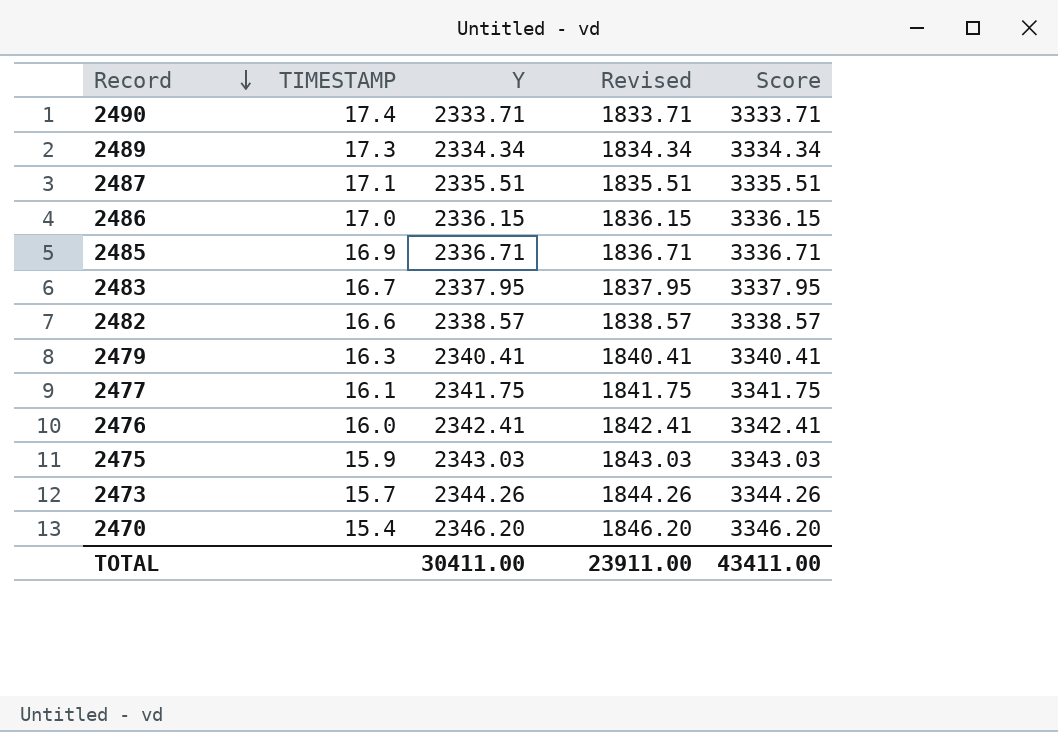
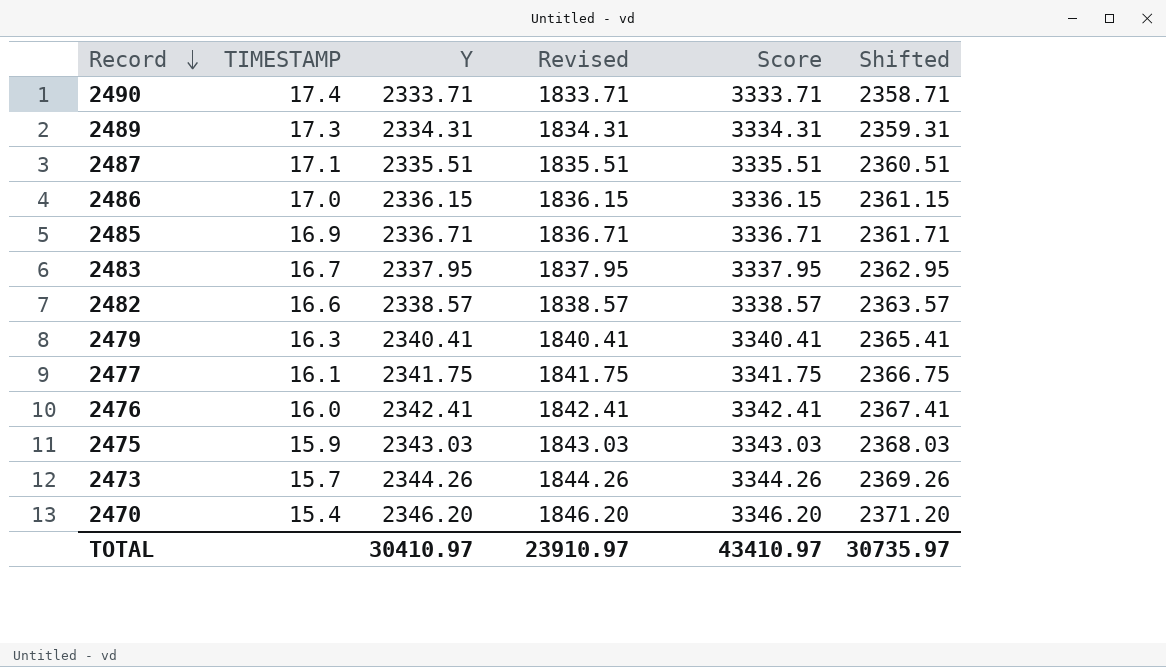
column Shifted | formula: none -> [Y] + 25
2489 | Y: 2334.34 -> 2334.31
2489 | Revised: 1834.34 -> 1834.31
2489 | Score: 3334.34 -> 3334.31
TOTAL | Y: 30411.00 -> 30410.97
TOTAL | Revised: 23911.00 -> 23910.97
TOTAL | Score: 43411.00 -> 43410.97

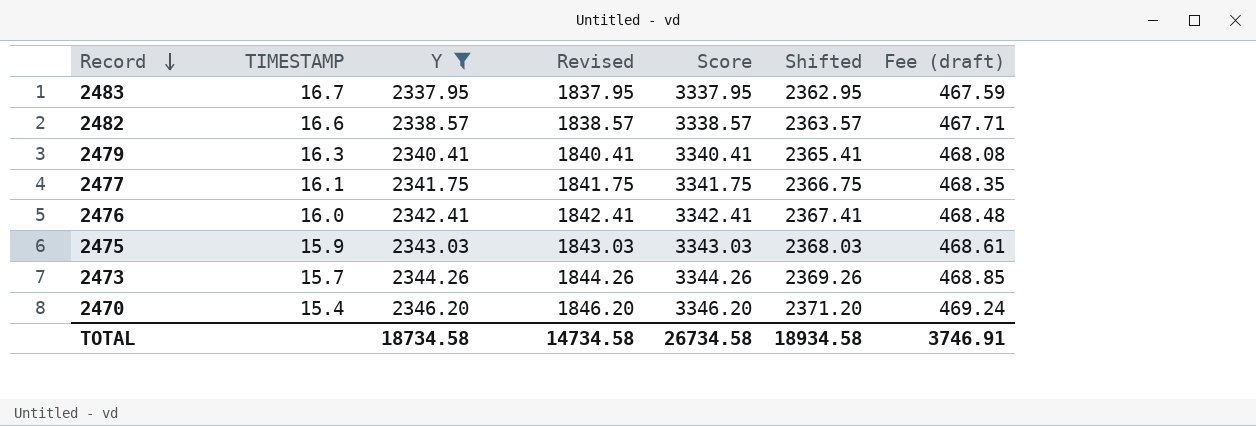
filter: none -> Y >= 2337.95
column Fee (draft) | formula: none -> [Y] * 0.2
TOTAL | Y: 30410.97 -> 18734.58
TOTAL | Revised: 23910.97 -> 14734.58
TOTAL | Score: 43410.97 -> 26734.58
TOTAL | Shifted: 30735.97 -> 18934.58

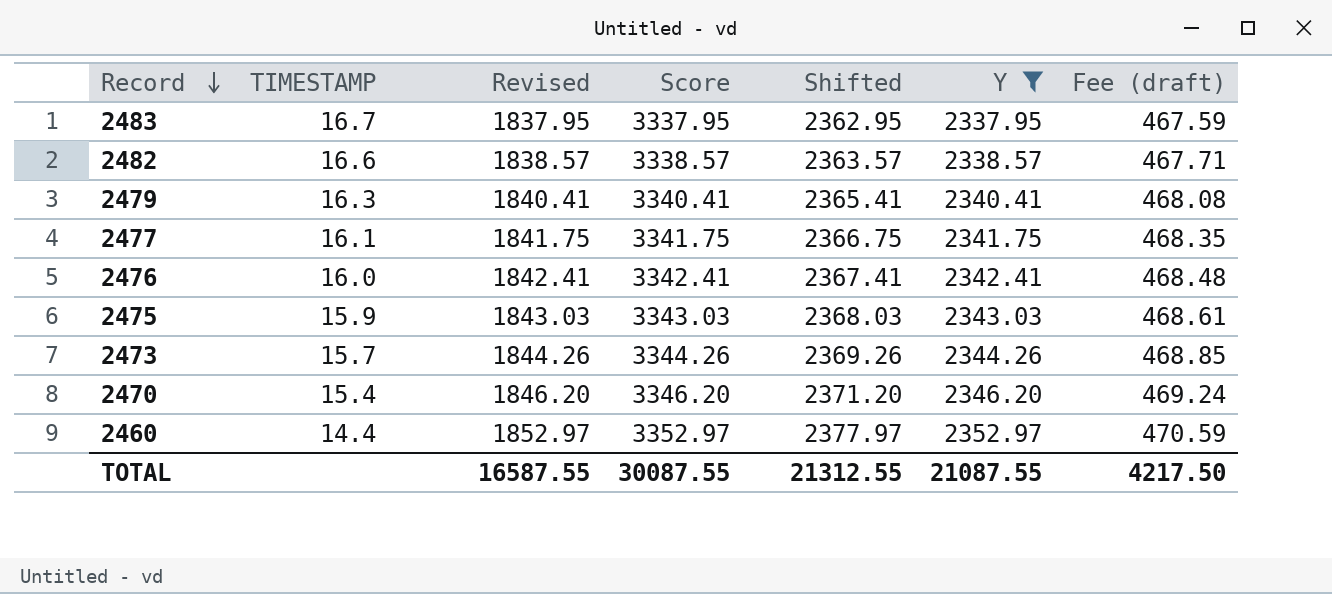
column Y | position: 3 -> 6
row 2460: none -> 14.4 | 1852.97 | 3352.97 | 2377.97 | 2352.97 | 470.59
TOTAL | Revised: 14734.58 -> 16587.55
TOTAL | Score: 26734.58 -> 30087.55
TOTAL | Shifted: 18934.58 -> 21312.55
TOTAL | Y: 18734.58 -> 21087.55
TOTAL | Fee (draft): 3746.91 -> 4217.50

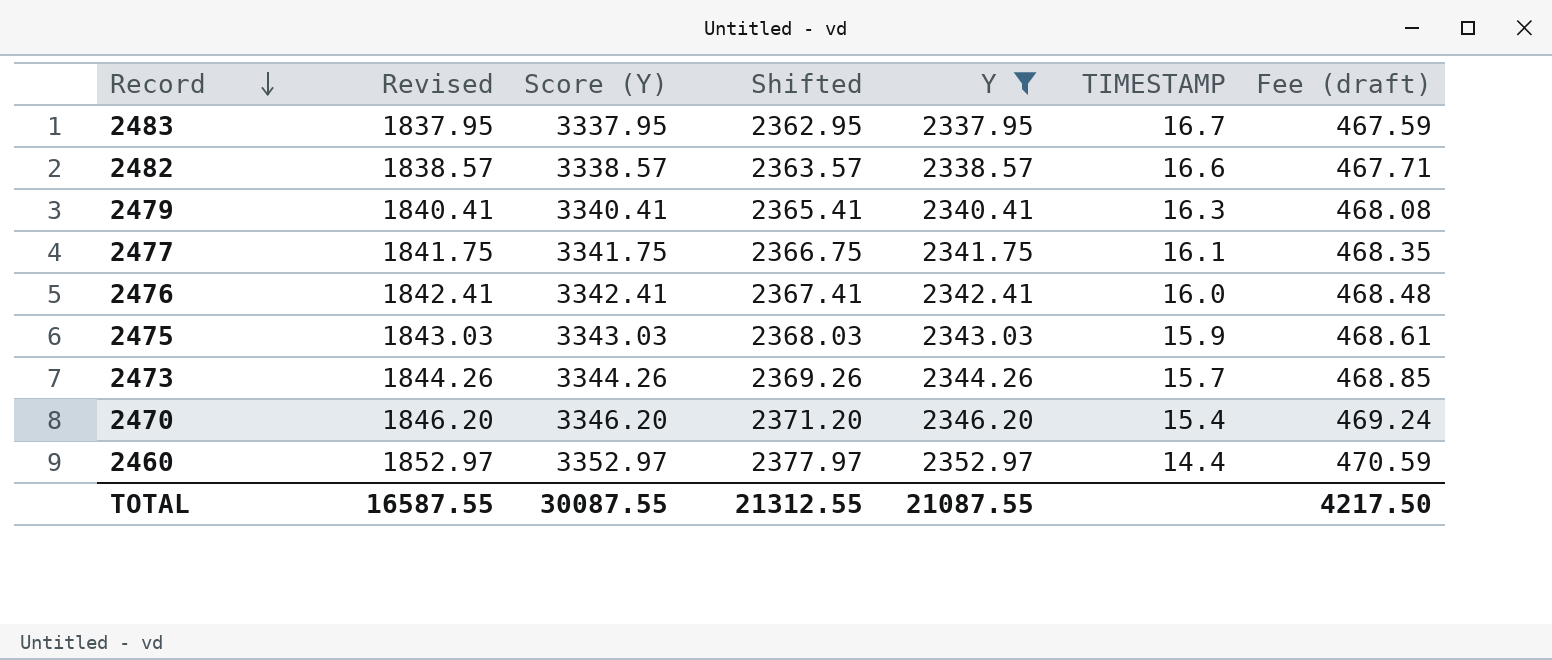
column name: Score -> Score (Y)
column TIMESTAMP | position: 2 -> 6

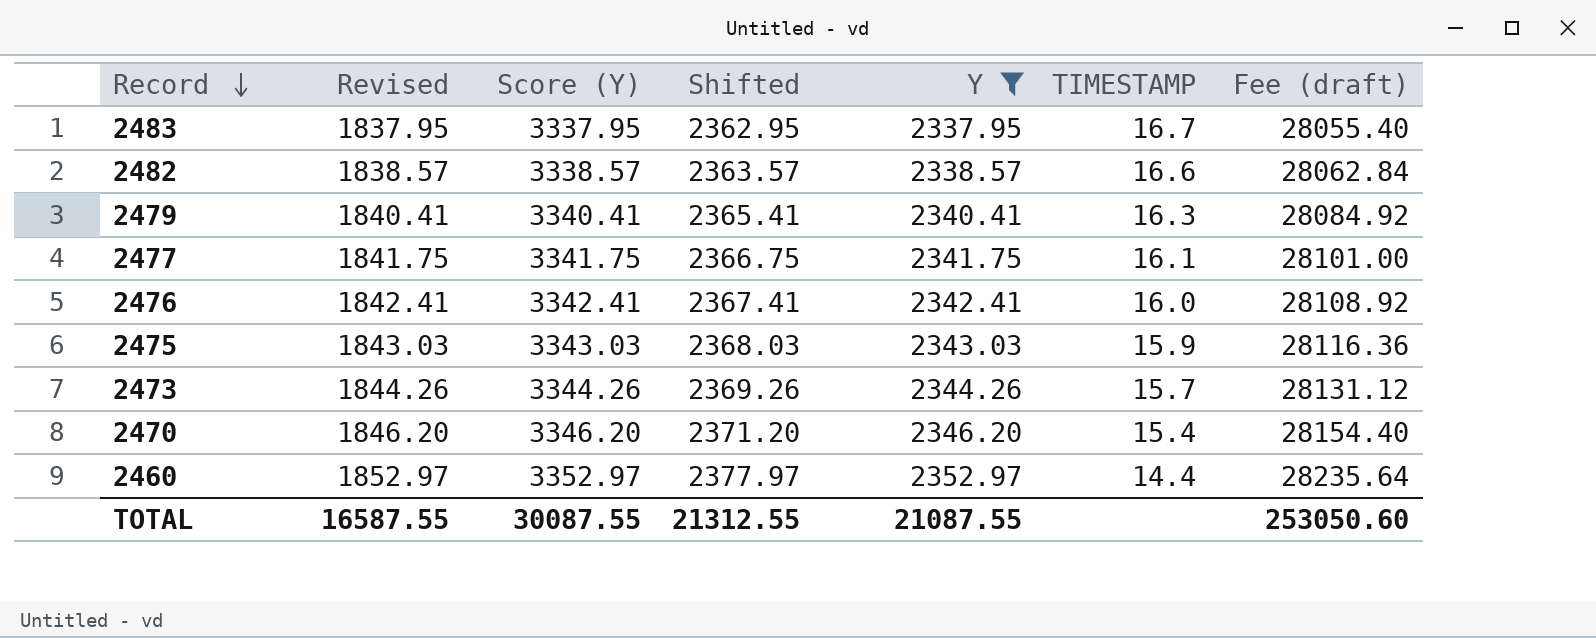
column Fee (draft) | formula: [Y] * 0.2 -> [Y] * 12
TOTAL | Fee (draft): 4217.50 -> 253050.60

